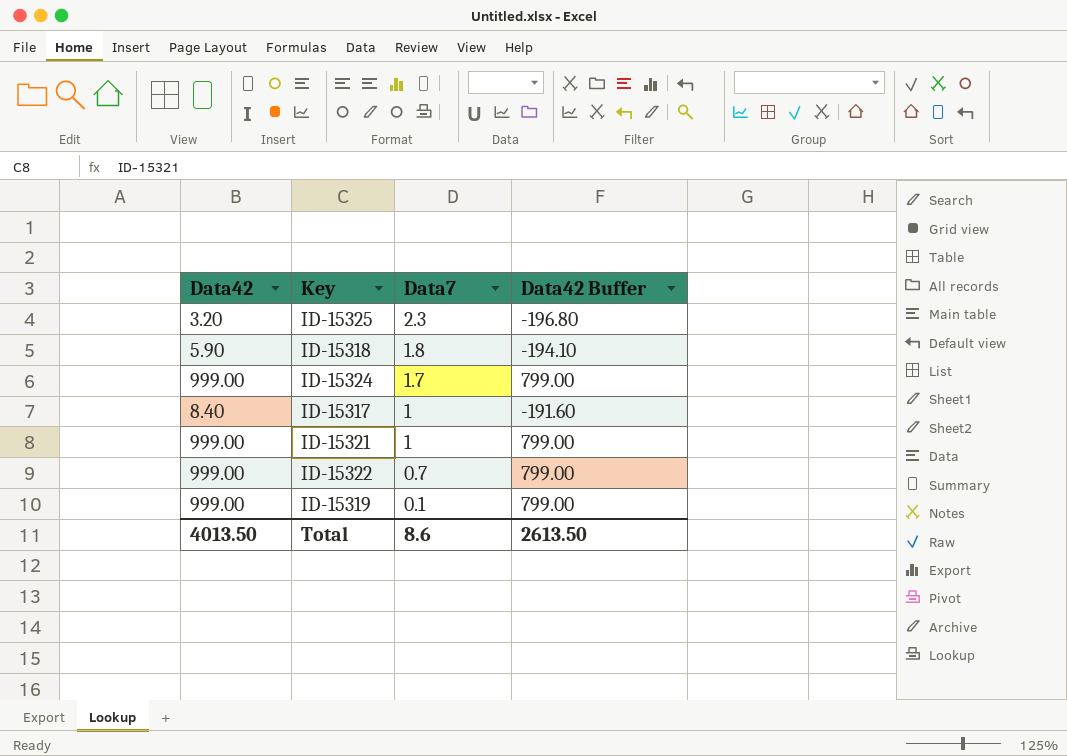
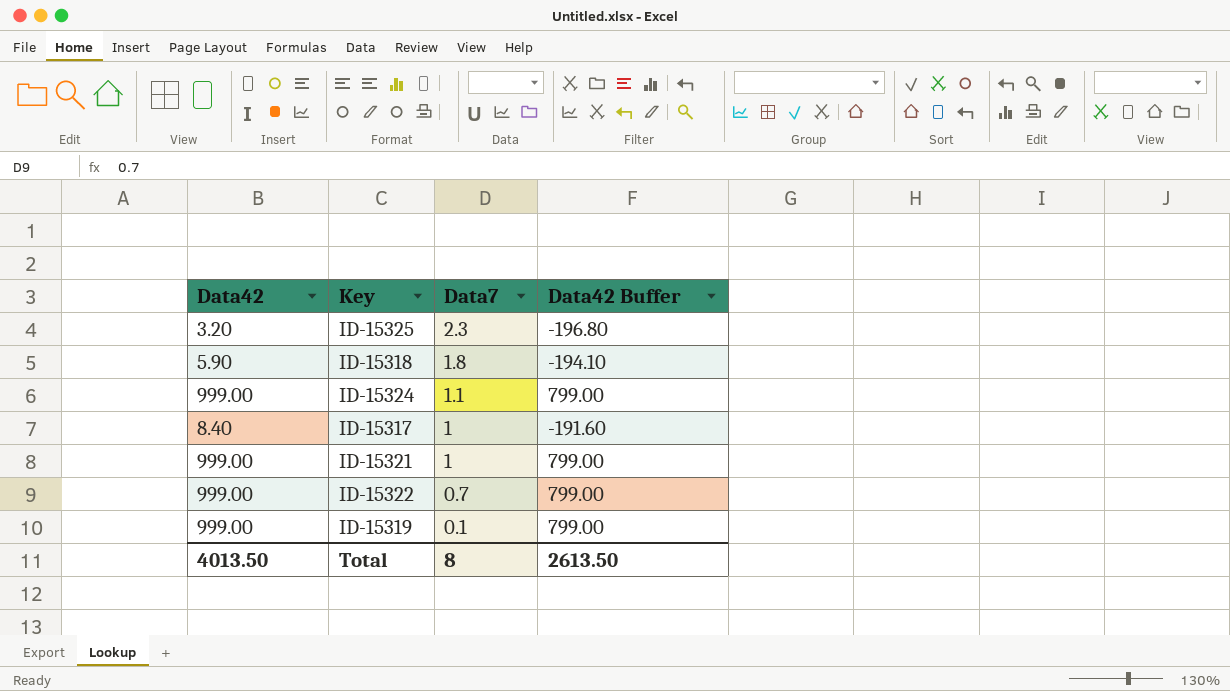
ID-15324 | Data7: 1.7 -> 1.1
Total | Data7: 8.6 -> 8

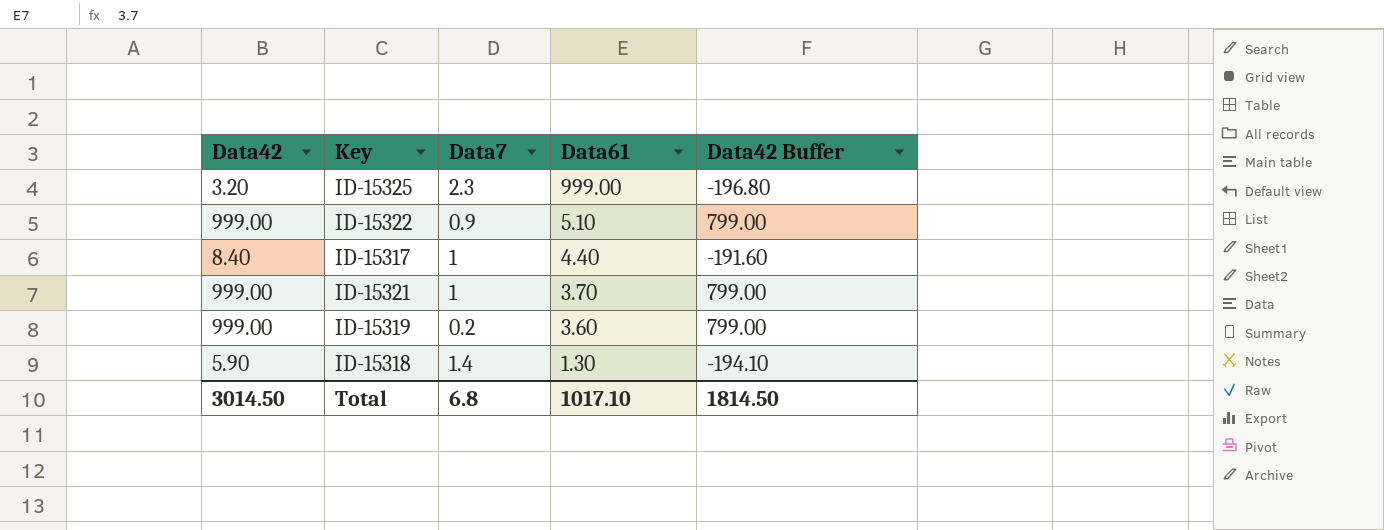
row order: Data7 descending -> Data61 descending
column Data61 | position: none -> 4
row ID-15324: 999.00 | 1.1 | 799.00 -> none
ID-15322 | Data7: 0.7 -> 0.9
ID-15319 | Data7: 0.1 -> 0.2
ID-15318 | Data7: 1.8 -> 1.4
Total | Data42: 4013.50 -> 3014.50
Total | Data7: 8 -> 6.8
Total | Data42 Buffer: 2613.50 -> 1814.50

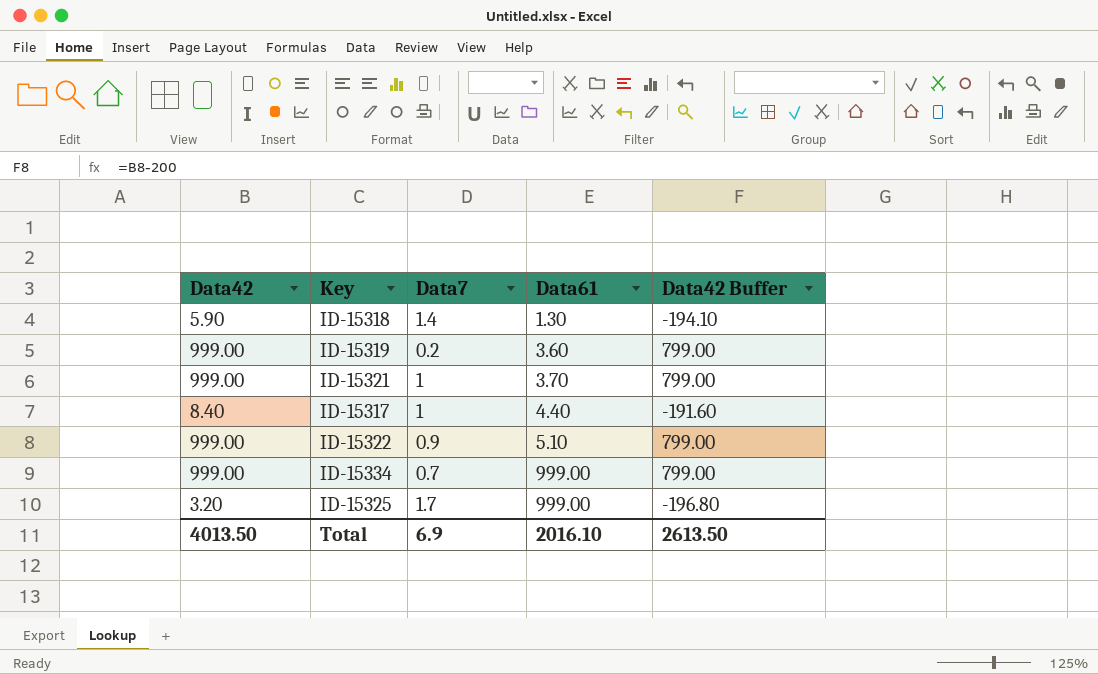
row order: Data61 descending -> Data61 ascending
row ID-15334: none -> 999.00 | 0.7 | 999.00 | 799.00
ID-15325 | Data7: 2.3 -> 1.7
Total | Data42: 3014.50 -> 4013.50
Total | Data7: 6.8 -> 6.9
Total | Data61: 1017.10 -> 2016.10
Total | Data42 Buffer: 1814.50 -> 2613.50

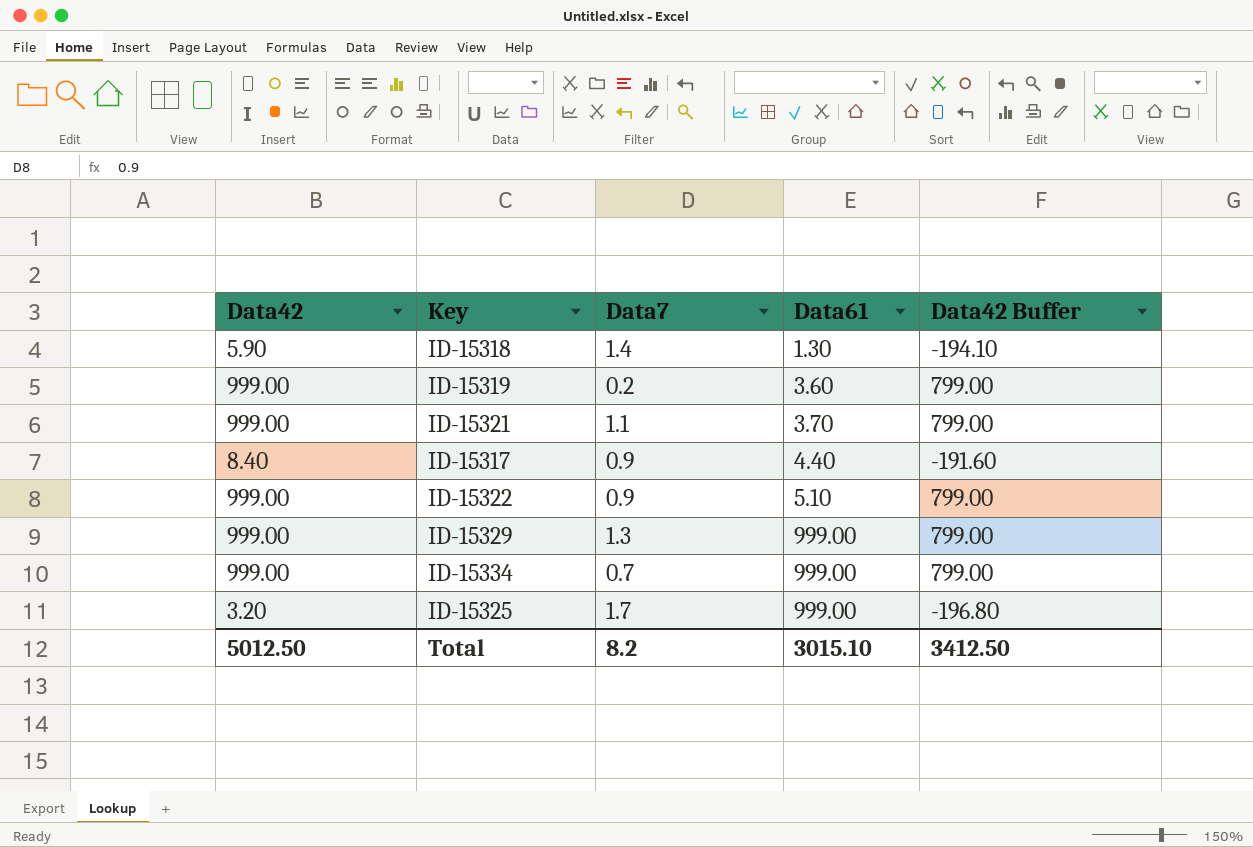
ID-15321 | Data7: 1 -> 1.1
ID-15317 | Data7: 1 -> 0.9
row ID-15329: none -> 999.00 | 1.3 | 999.00 | 799.00
Total | Data42: 4013.50 -> 5012.50
Total | Data7: 6.9 -> 8.2
Total | Data61: 2016.10 -> 3015.10
Total | Data42 Buffer: 2613.50 -> 3412.50

